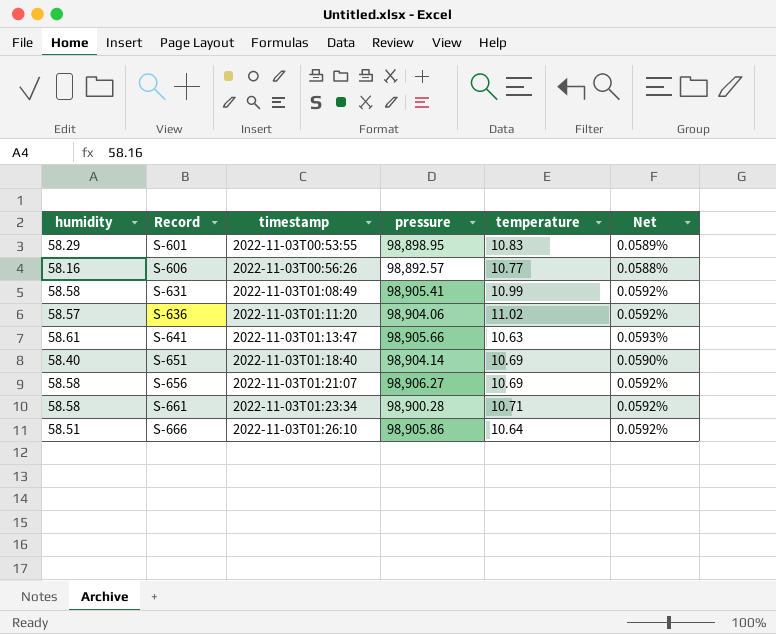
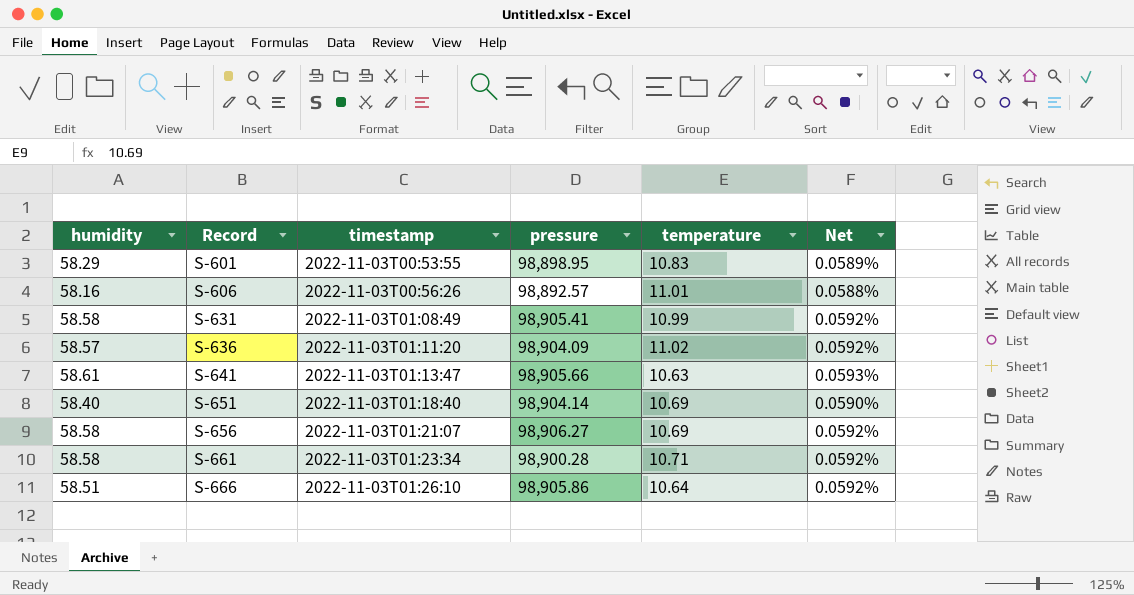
S-606 | temperature: 10.77 -> 11.01
S-636 | pressure: 98,904.06 -> 98,904.09

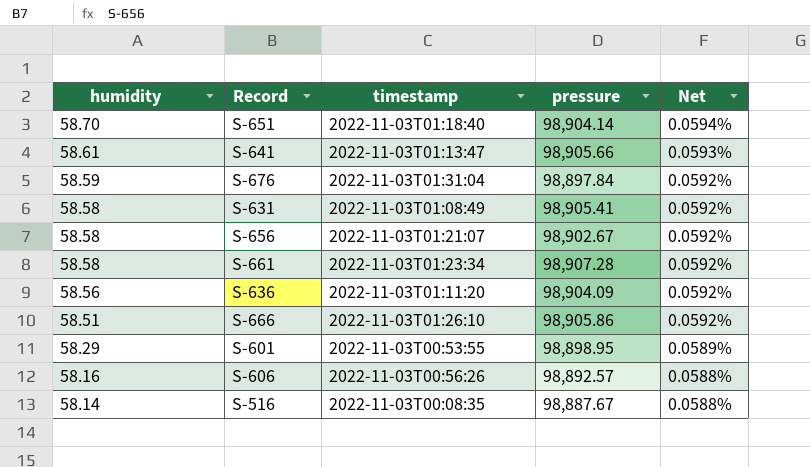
row order: Record ascending -> humidity descending
column temperature | position: 5 -> none
S-651 | humidity: 58.40 -> 58.70
S-651 | Net: 0.0590% -> 0.0594%
row S-676: none -> 58.59 | 2022-11-03T01:31:04 | 98,897.84 | 0.0592%
S-656 | pressure: 98,906.27 -> 98,902.67
S-661 | pressure: 98,900.28 -> 98,907.28
S-636 | humidity: 58.57 -> 58.56
row S-516: none -> 58.14 | 2022-11-03T00:08:35 | 98,887.67 | 0.0588%

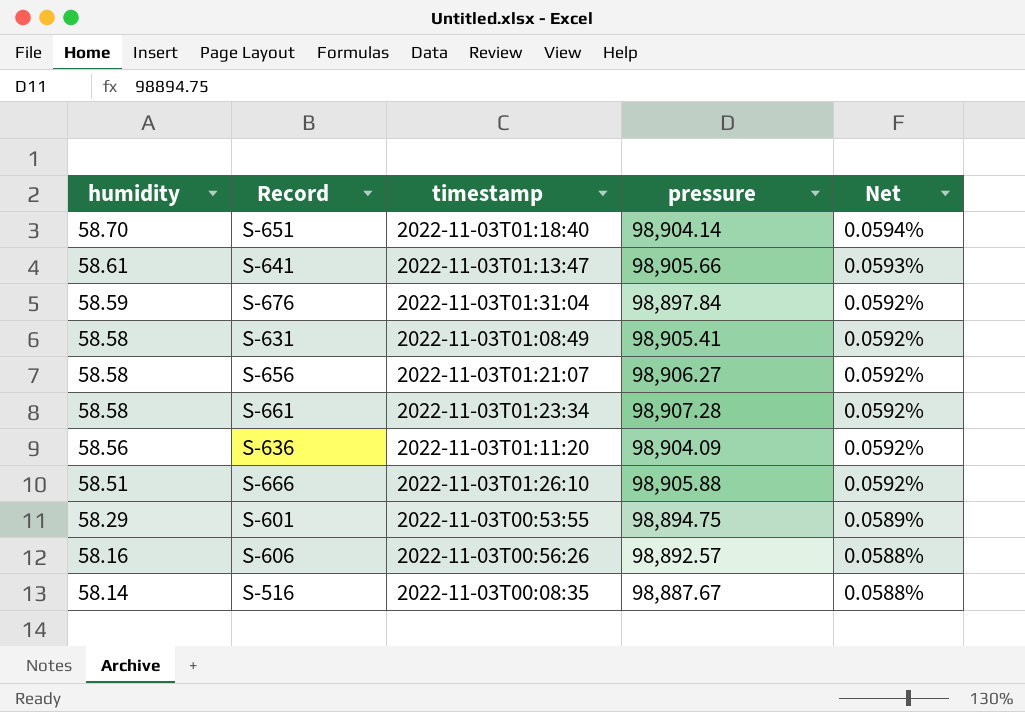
S-656 | pressure: 98,902.67 -> 98,906.27
S-666 | pressure: 98,905.86 -> 98,905.88
S-601 | pressure: 98,898.95 -> 98,894.75

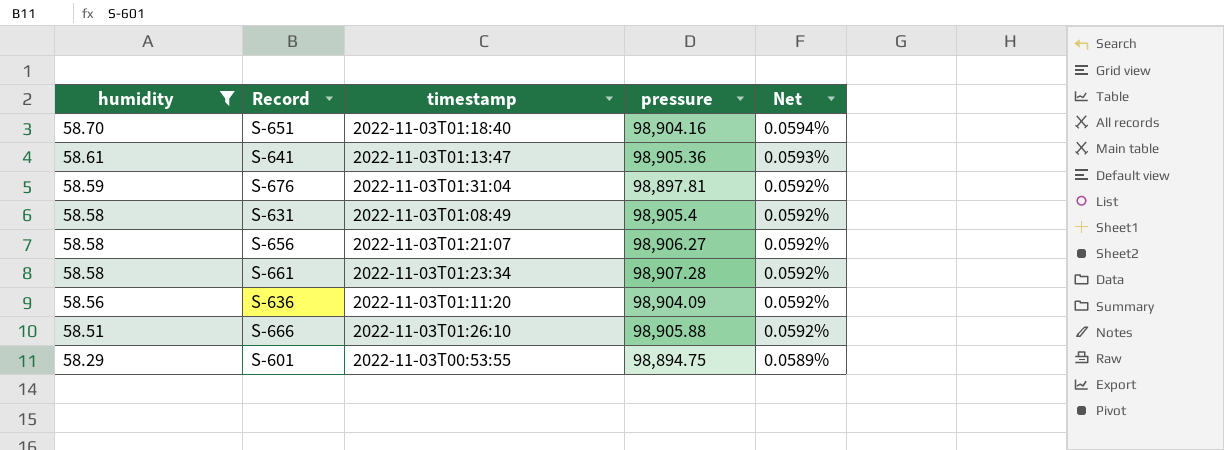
filter: none -> humidity >= 58.29
S-651 | pressure: 98,904.14 -> 98,904.16
S-641 | pressure: 98,905.66 -> 98,905.36
S-676 | pressure: 98,897.84 -> 98,897.81
S-631 | pressure: 98,905.41 -> 98,905.4

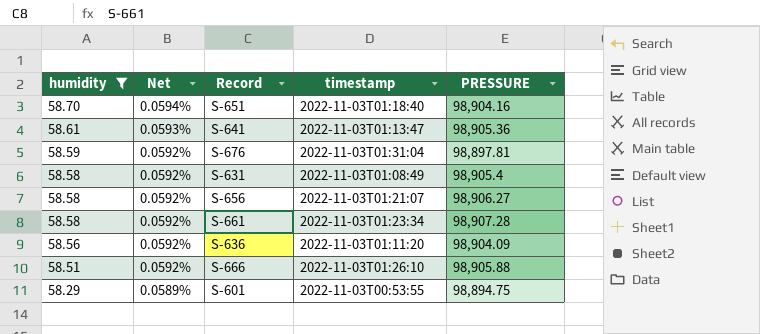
column Net | position: 5 -> 2
column name: pressure -> PRESSURE

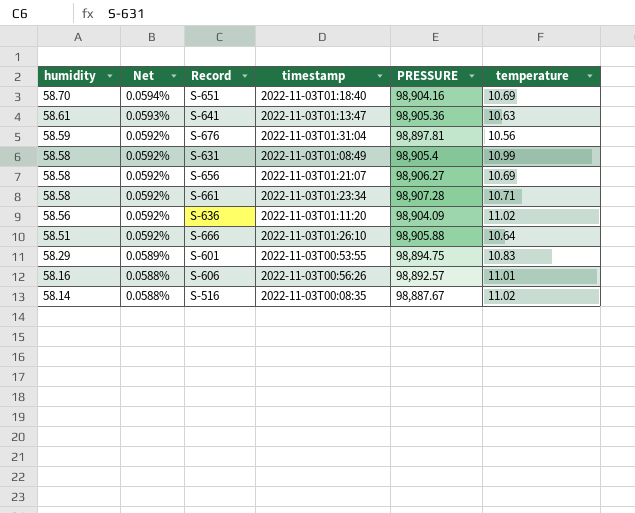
filter: humidity >= 58.29 -> none
column temperature | position: none -> 6

